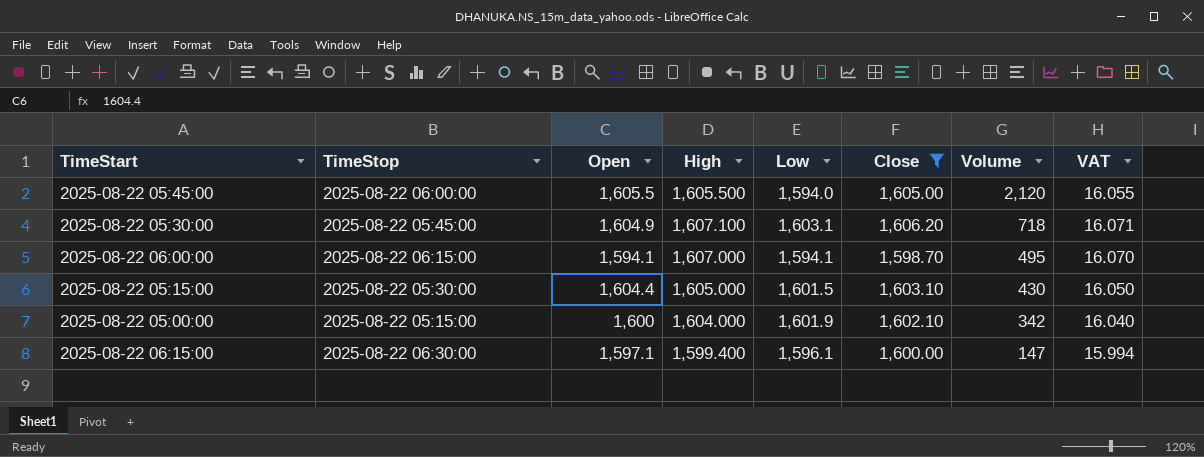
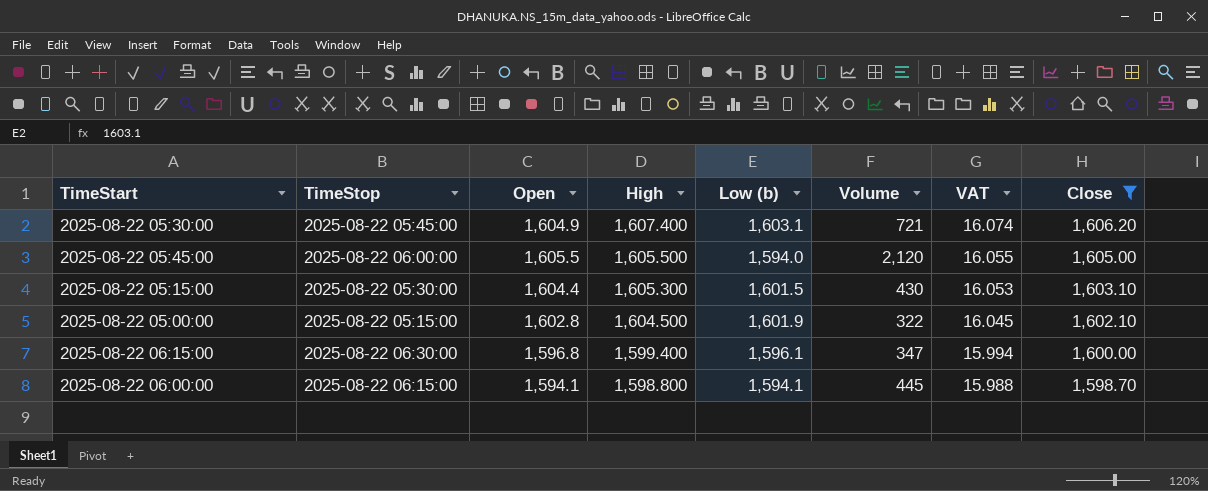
row order: Volume descending -> High descending
column name: Low -> Low (b)
column Close | position: 6 -> 8
2025-08-22 05:30:00 | High: 1,607.100 -> 1,607.400
2025-08-22 05:30:00 | Volume: 718 -> 721
2025-08-22 05:30:00 | VAT: 16.071 -> 16.074
2025-08-22 05:15:00 | High: 1,605.000 -> 1,605.300
2025-08-22 05:15:00 | VAT: 16.050 -> 16.053
2025-08-22 05:00:00 | Open: 1,600 -> 1,602.8
2025-08-22 05:00:00 | High: 1,604.000 -> 1,604.500
2025-08-22 05:00:00 | Volume: 342 -> 322
2025-08-22 05:00:00 | VAT: 16.040 -> 16.045
2025-08-22 06:15:00 | Open: 1,597.1 -> 1,596.8
2025-08-22 06:15:00 | Volume: 147 -> 347
2025-08-22 06:00:00 | High: 1,607.000 -> 1,598.800
2025-08-22 06:00:00 | Volume: 495 -> 445
2025-08-22 06:00:00 | VAT: 16.070 -> 15.988

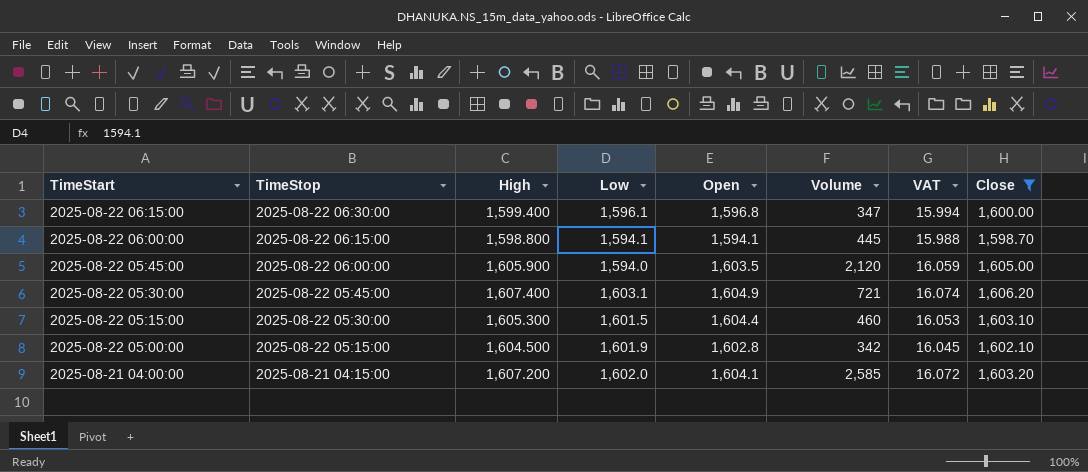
row order: High descending -> TimeStart descending
column name: Low (b) -> Low
column Open | position: 3 -> 5
2025-08-22 05:45:00 | High: 1,605.500 -> 1,605.900
2025-08-22 05:45:00 | Open: 1,605.5 -> 1,603.5
2025-08-22 05:45:00 | VAT: 16.055 -> 16.059
2025-08-22 05:15:00 | Volume: 430 -> 460
2025-08-22 05:00:00 | Volume: 322 -> 342
row 2025-08-21 04:00:00: none -> 2025-08-21 04:15:00 | 1,607.200 | 1,602.0 | 1,604.1 | 2,585 | 16.072 | 1,603.20

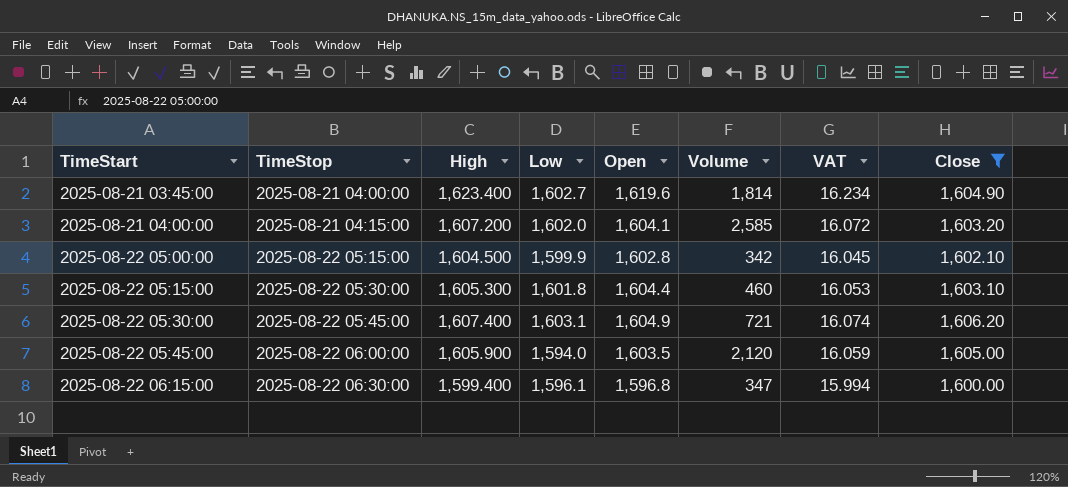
row order: TimeStart descending -> TimeStart ascending
row 2025-08-22 06:00:00: 2025-08-22 06:15:00 | 1,598.800 | 1,594.1 | 1,594.1 | 445 | 15.988 | 1,598.70 -> none
row 2025-08-21 03:45:00: none -> 2025-08-21 04:00:00 | 1,623.400 | 1,602.7 | 1,619.6 | 1,814 | 16.234 | 1,604.90
2025-08-22 05:00:00 | Low: 1,601.9 -> 1,599.9
2025-08-22 05:15:00 | Low: 1,601.5 -> 1,601.8

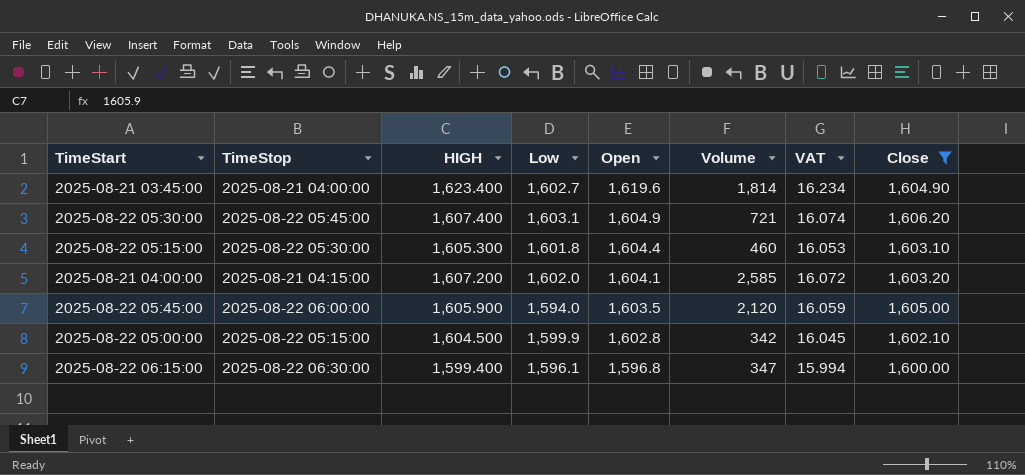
row order: TimeStart ascending -> Open descending
column name: High -> HIGH

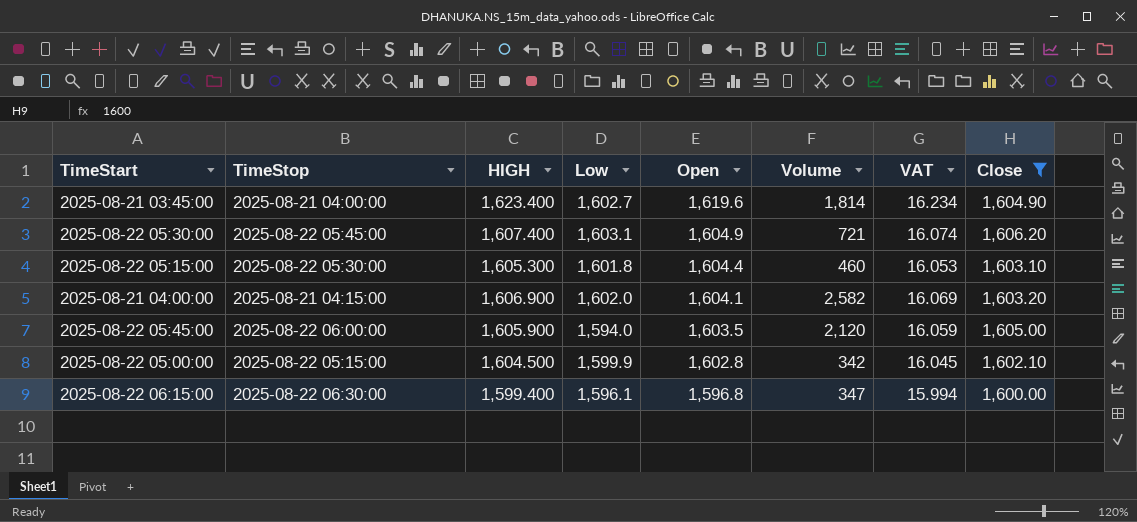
2025-08-21 04:00:00 | HIGH: 1,607.200 -> 1,606.900
2025-08-21 04:00:00 | Volume: 2,585 -> 2,582
2025-08-21 04:00:00 | VAT: 16.072 -> 16.069

